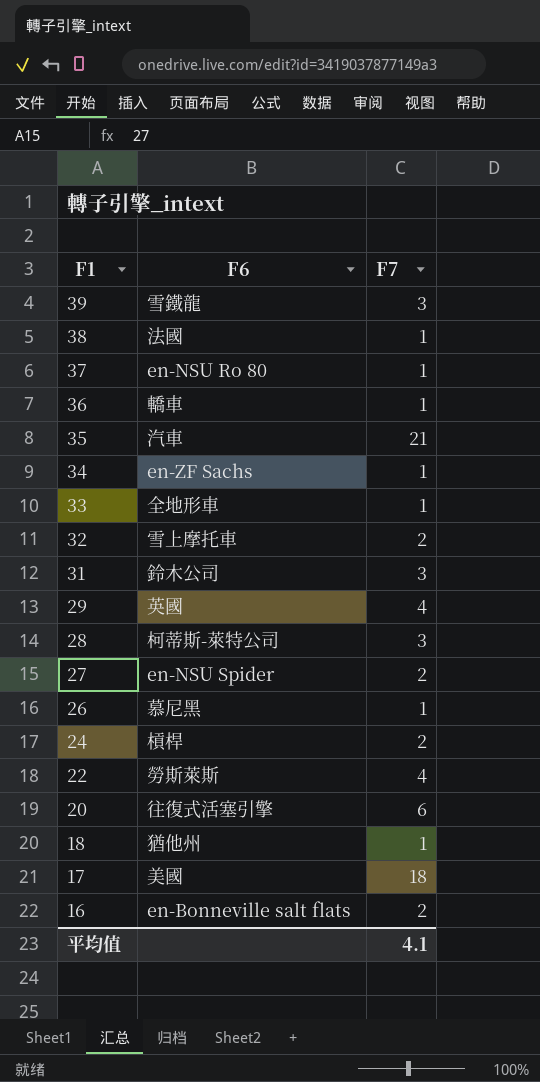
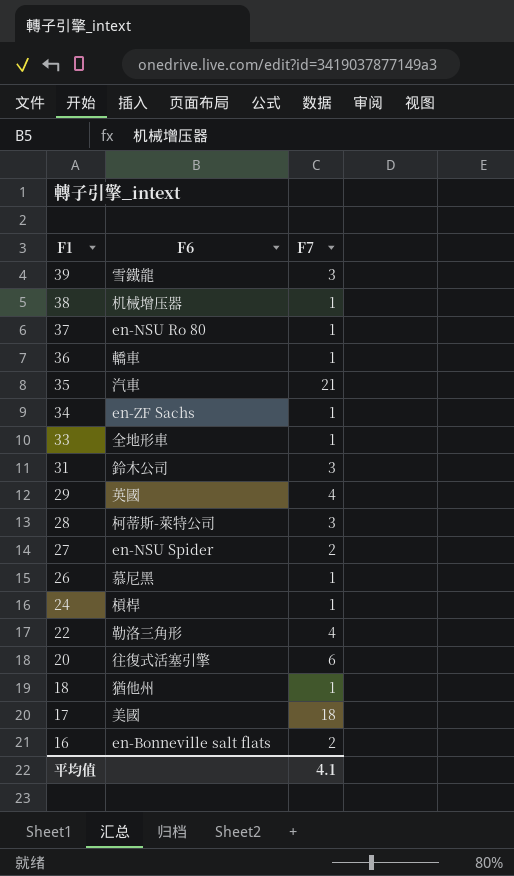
row 32: 雪上摩托車 | 2 -> none
38 | F6: 法國 -> 机械增压器
24 | F7: 2 -> 1
22 | F6: 勞斯萊斯 -> 勒洛三角形

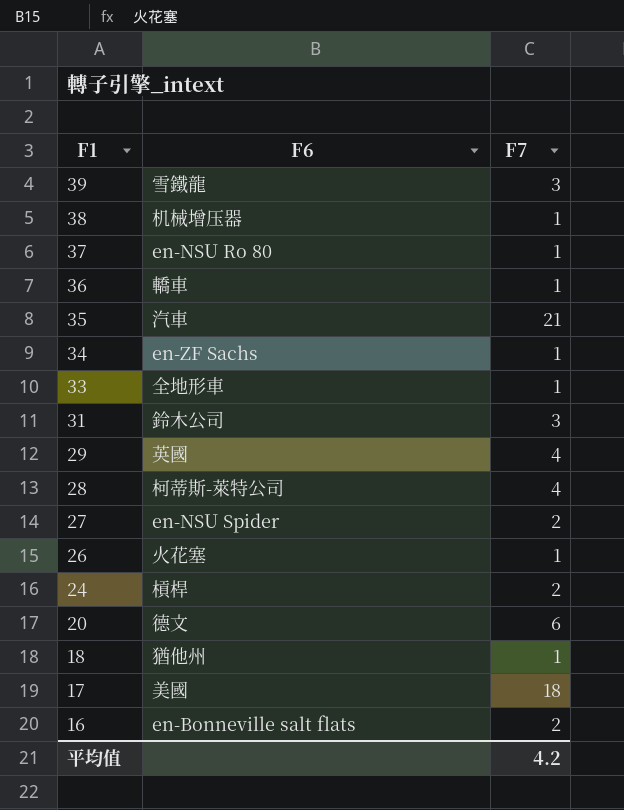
row 22: 勒洛三角形 | 4 -> none
28 | F7: 3 -> 4
26 | F6: 慕尼黑 -> 火花塞
24 | F7: 1 -> 2
20 | F6: 往復式活塞引擎 -> 德文
平均值 | F7: 4.1 -> 4.2

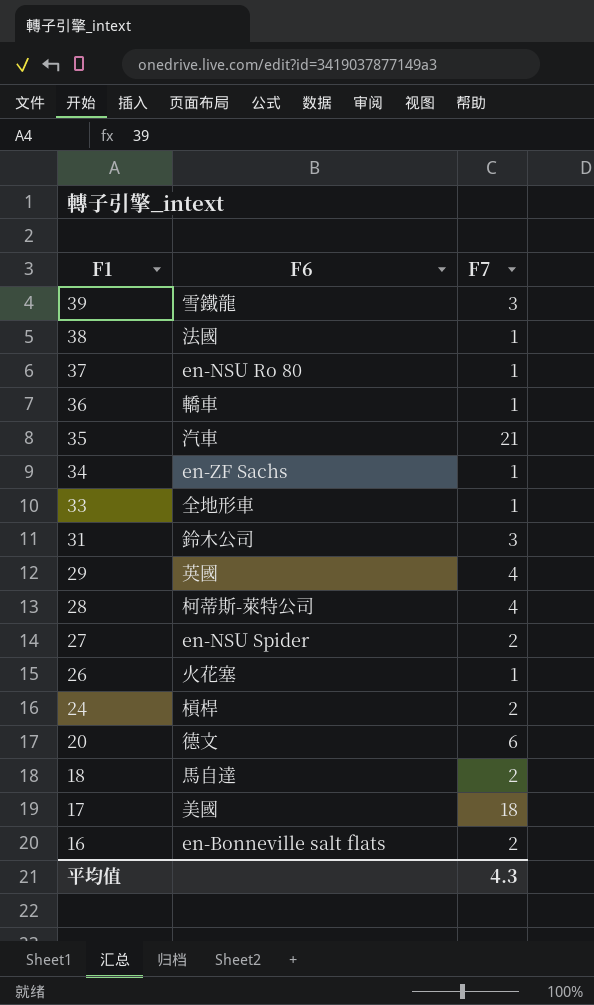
38 | F6: 机械增压器 -> 法國
18 | F6: 猶他州 -> 馬自達
18 | F7: 1 -> 2
平均值 | F7: 4.2 -> 4.3

